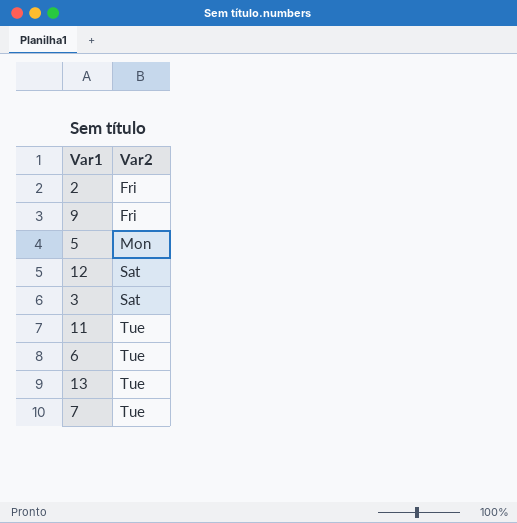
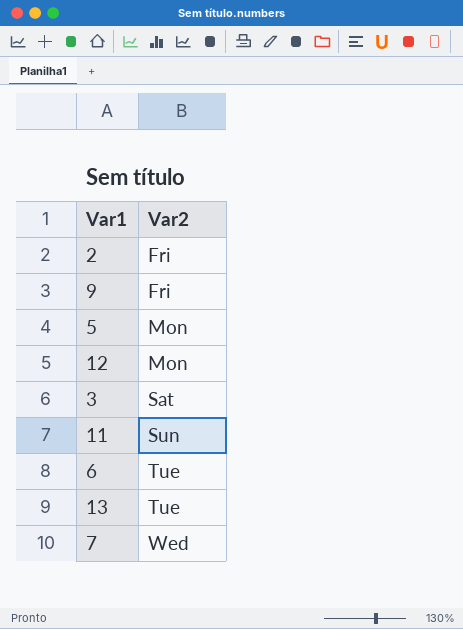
12 | Var2: Sat -> Mon
11 | Var2: Tue -> Sun
7 | Var2: Tue -> Wed

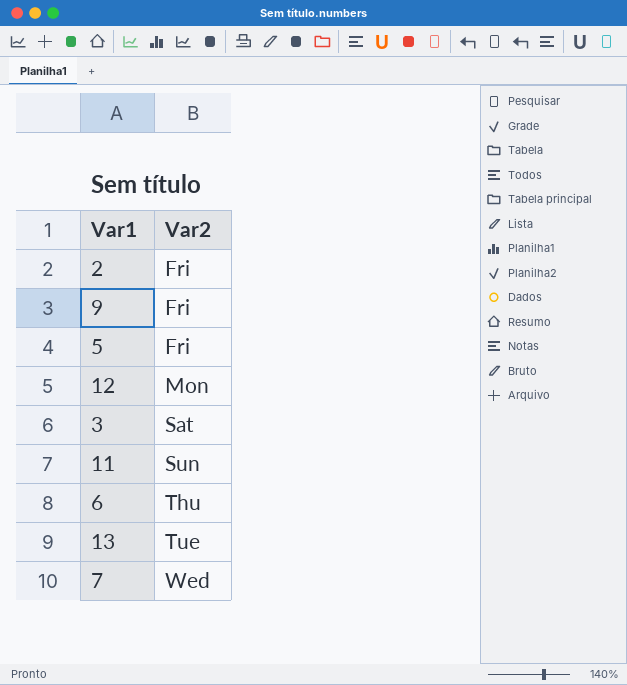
5 | Var2: Mon -> Fri
6 | Var2: Tue -> Thu

